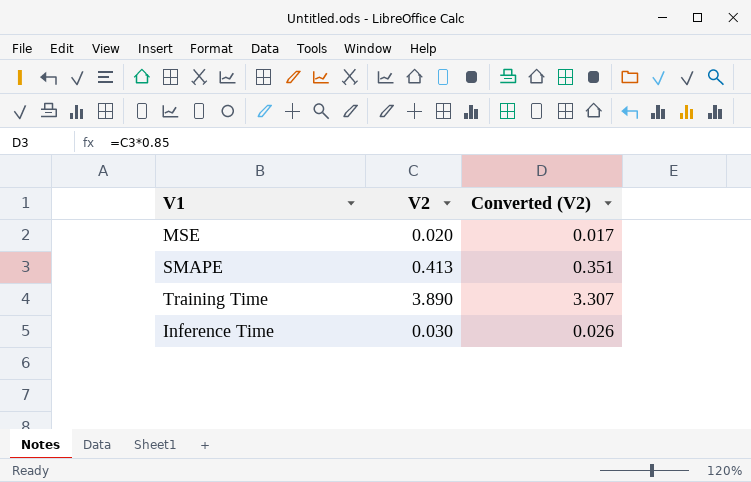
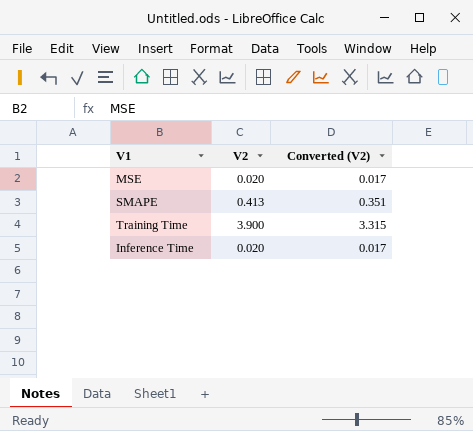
Training Time | V2: 3.890 -> 3.900
Training Time | Converted (V2): 3.307 -> 3.315
Inference Time | V2: 0.030 -> 0.020
Inference Time | Converted (V2): 0.026 -> 0.017

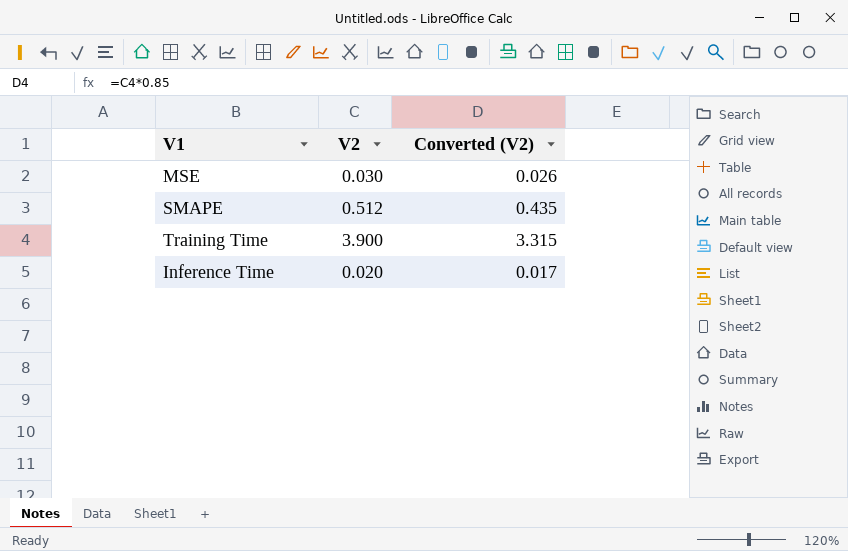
MSE | V2: 0.020 -> 0.030
MSE | Converted (V2): 0.017 -> 0.026
SMAPE | V2: 0.413 -> 0.512
SMAPE | Converted (V2): 0.351 -> 0.435

